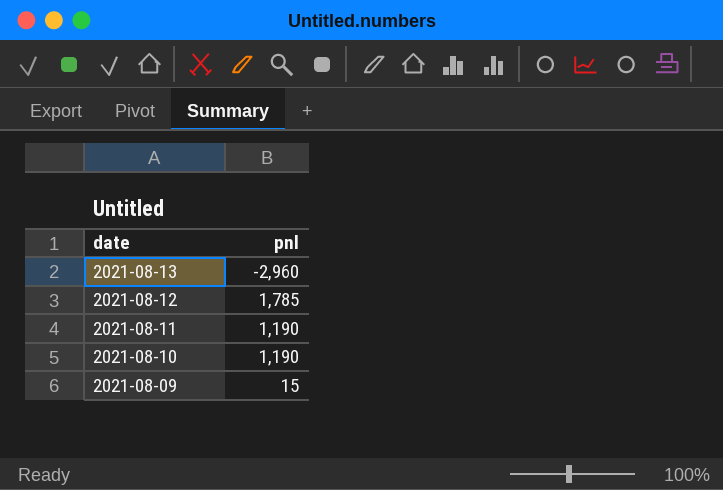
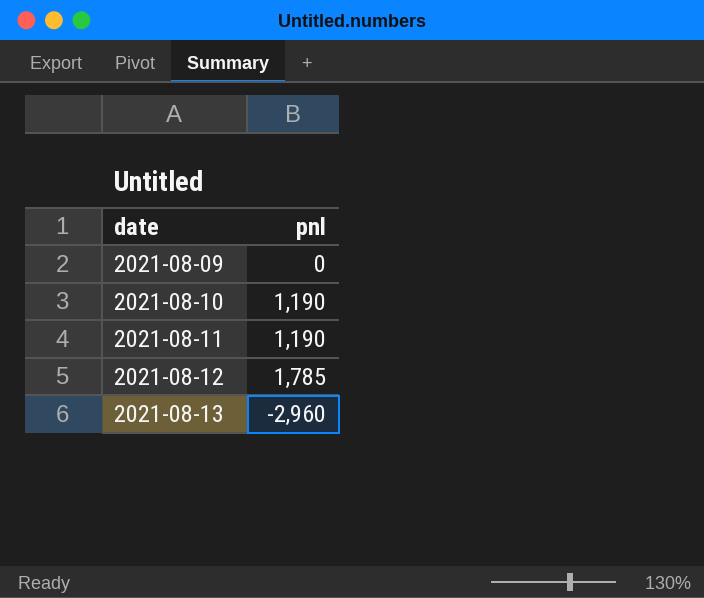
row order: date descending -> date ascending
2021-08-09 | pnl: 15 -> 0

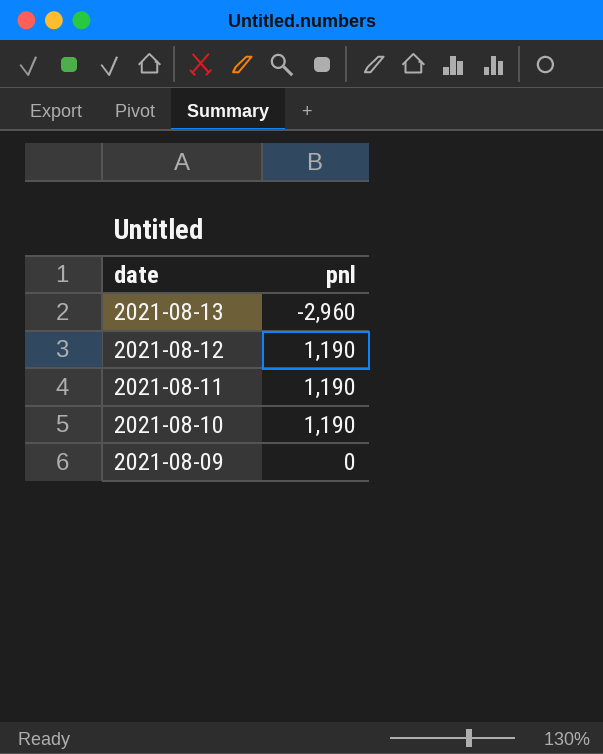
row order: date ascending -> date descending
2021-08-12 | pnl: 1,785 -> 1,190

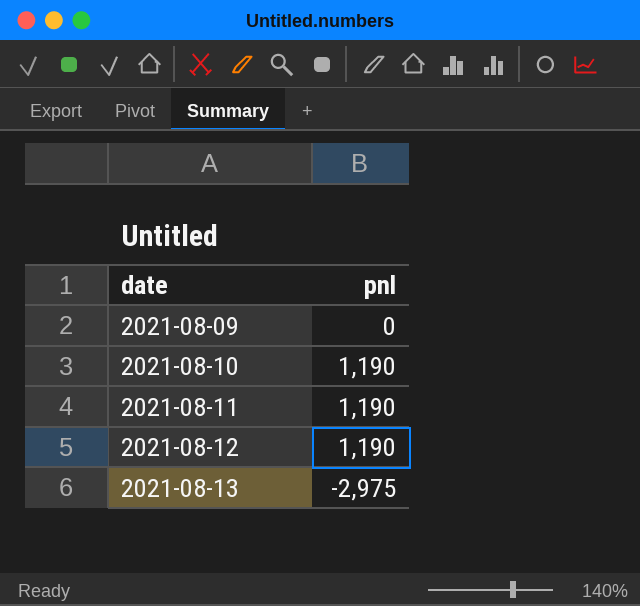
row order: date descending -> date ascending
2021-08-13 | pnl: -2,960 -> -2,975

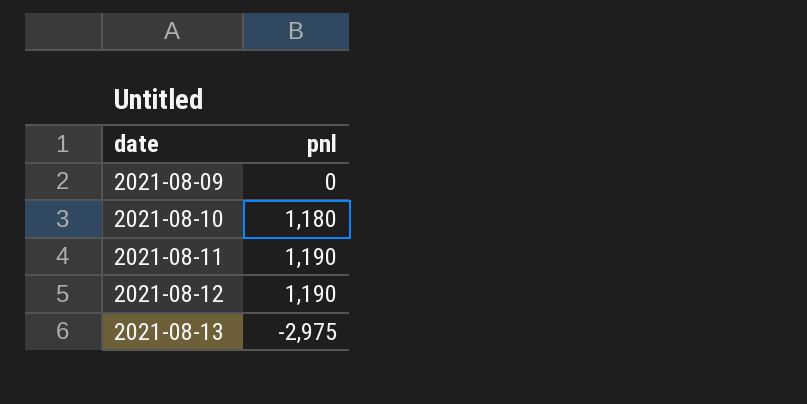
2021-08-10 | pnl: 1,190 -> 1,180

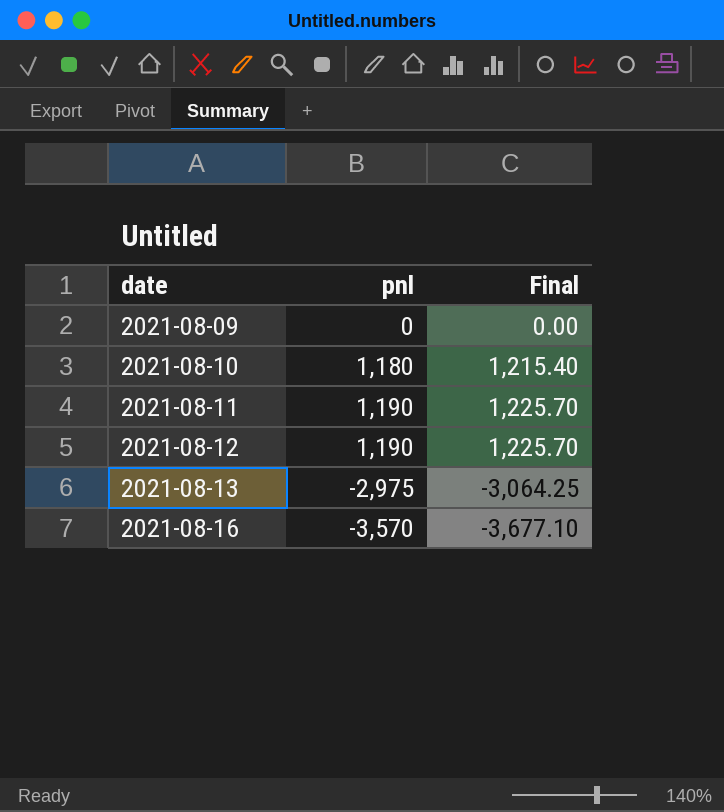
column Final | formula: none -> [pnl] * 1.03
row 2021-08-16: none -> -3,570 | -3,677.10

